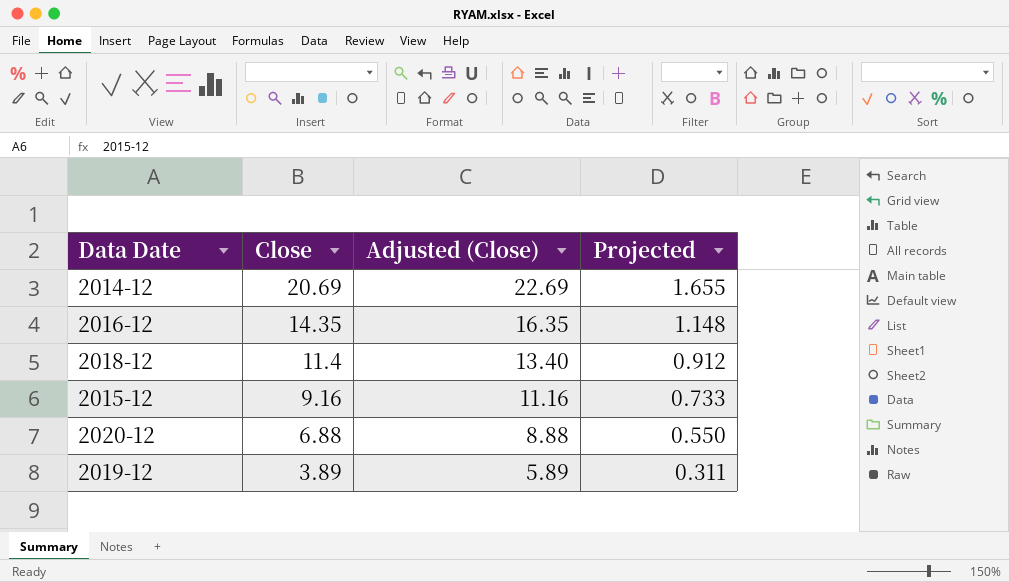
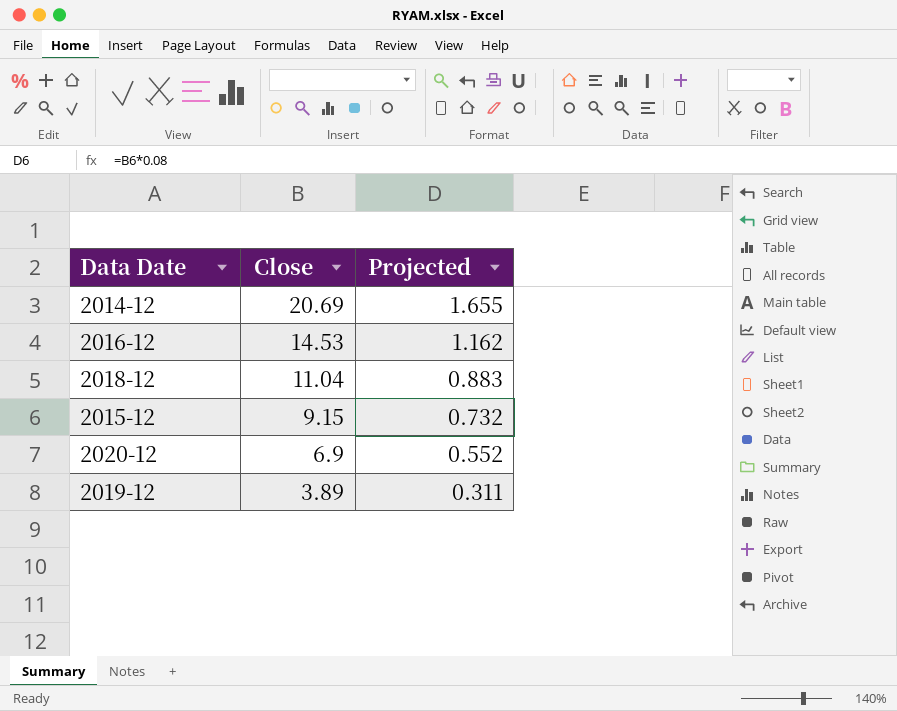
column Adjusted (Close) | formula: [Close] + 2 -> none
2016-12 | Close: 14.35 -> 14.53
2016-12 | Projected: 1.148 -> 1.162
2018-12 | Close: 11.4 -> 11.04
2018-12 | Projected: 0.912 -> 0.883
2015-12 | Close: 9.16 -> 9.15
2015-12 | Projected: 0.733 -> 0.732
2020-12 | Close: 6.88 -> 6.9
2020-12 | Projected: 0.550 -> 0.552

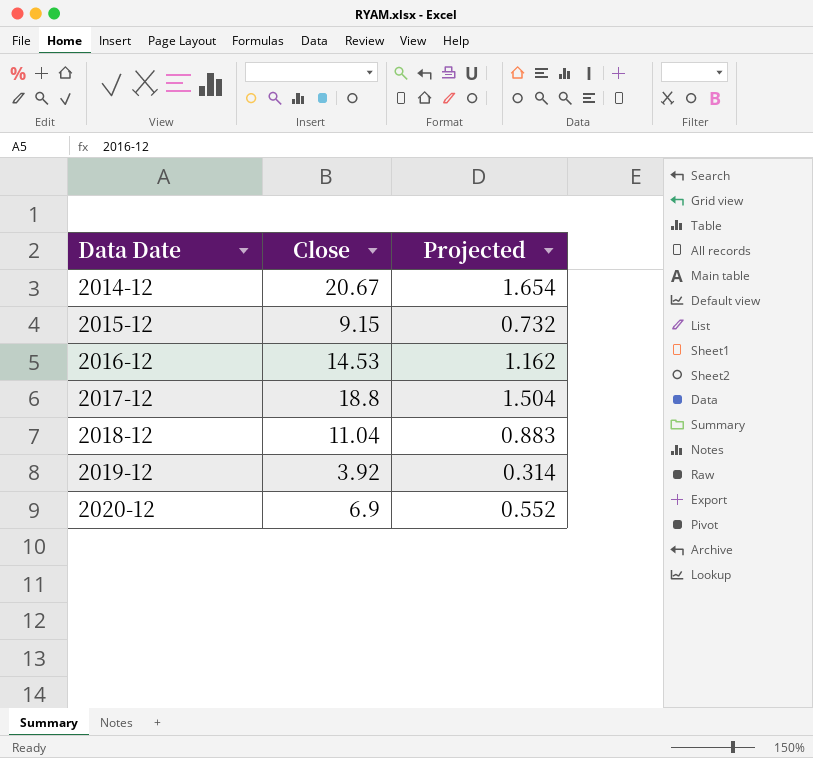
row order: Close descending -> Data Date ascending
2014-12 | Close: 20.69 -> 20.67
2014-12 | Projected: 1.655 -> 1.654
row 2017-12: none -> 18.8 | 1.504
2019-12 | Close: 3.89 -> 3.92
2019-12 | Projected: 0.311 -> 0.314

